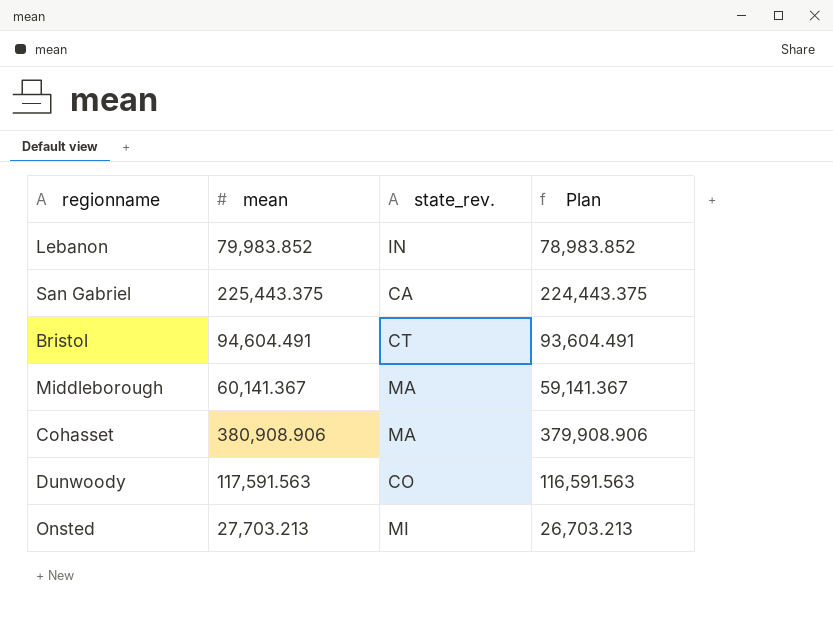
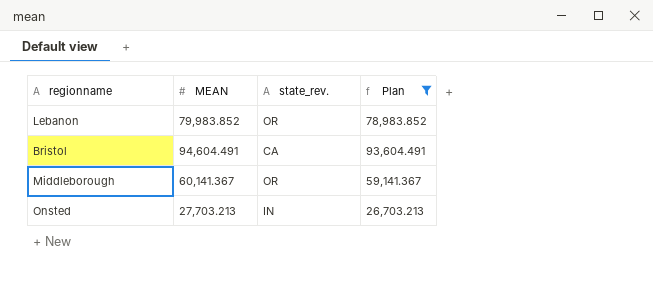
filter: none -> Plan <= 93,604.491
column name: mean -> MEAN
Lebanon | state_rev.: IN -> OR
Bristol | state_rev.: CT -> CA
Middleborough | state_rev.: MA -> OR
Onsted | state_rev.: MI -> IN

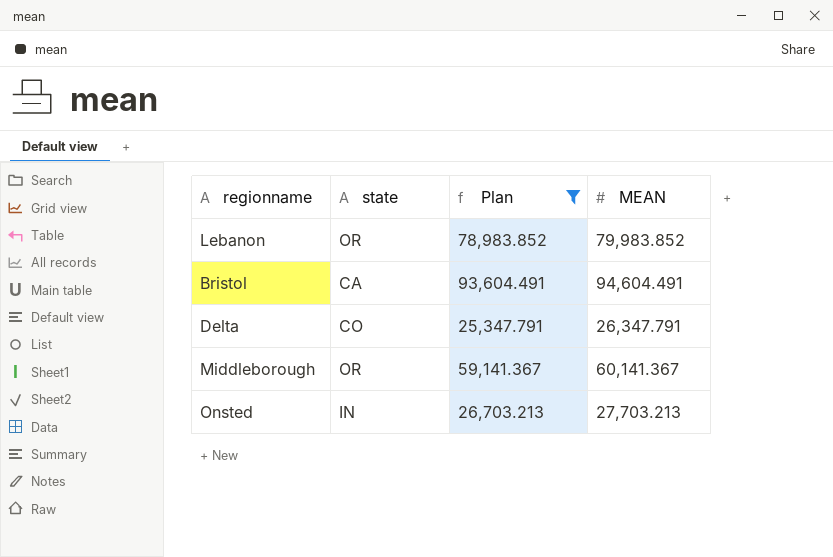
column name: state_rev. -> state
column MEAN | position: 2 -> 4
row Delta: none -> CO | 25,347.791 | 26,347.791

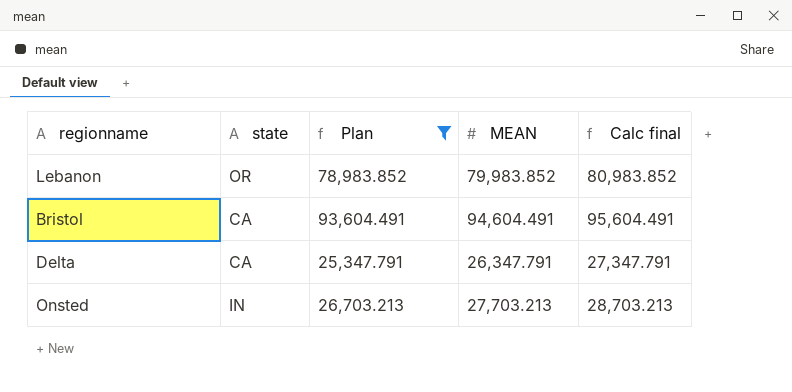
column Calc final | formula: none -> [MEAN] + 1000
row Middleborough: OR | 59,141.367 | 60,141.367 -> none
Delta | state: CO -> CA

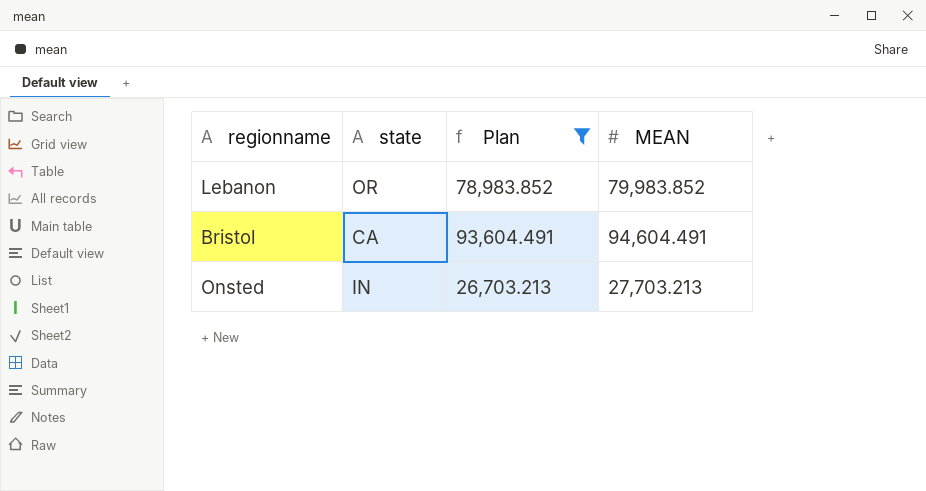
column Calc final | formula: [MEAN] + 1000 -> none
row Delta: CA | 25,347.791 | 26,347.791 | 27,347.791 -> none

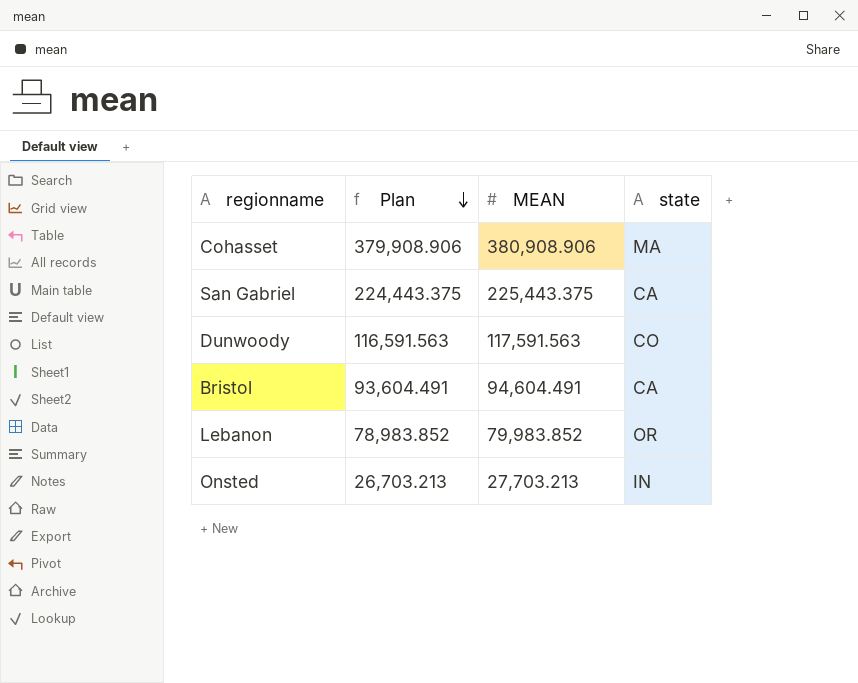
filter: Plan <= 93,604.491 -> none
row order: none -> Plan descending
column state | position: 2 -> 4

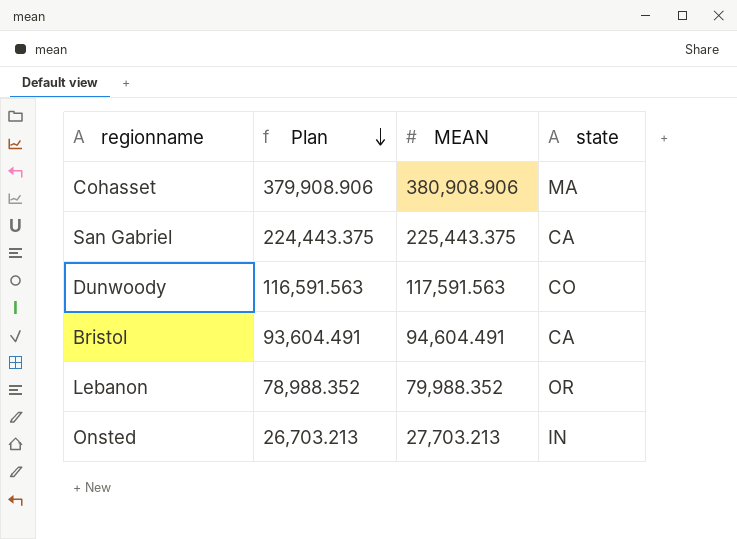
Lebanon | Plan: 78,983.852 -> 78,988.352
Lebanon | MEAN: 79,983.852 -> 79,988.352

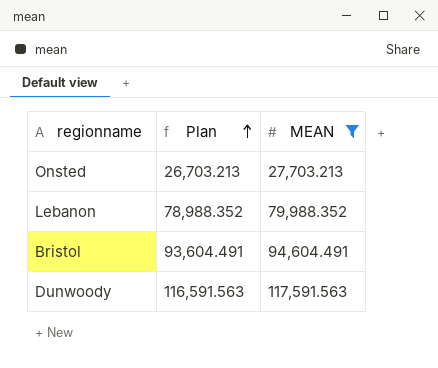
filter: none -> MEAN <= 117,591.563
row order: Plan descending -> Plan ascending
column state | position: 4 -> none

